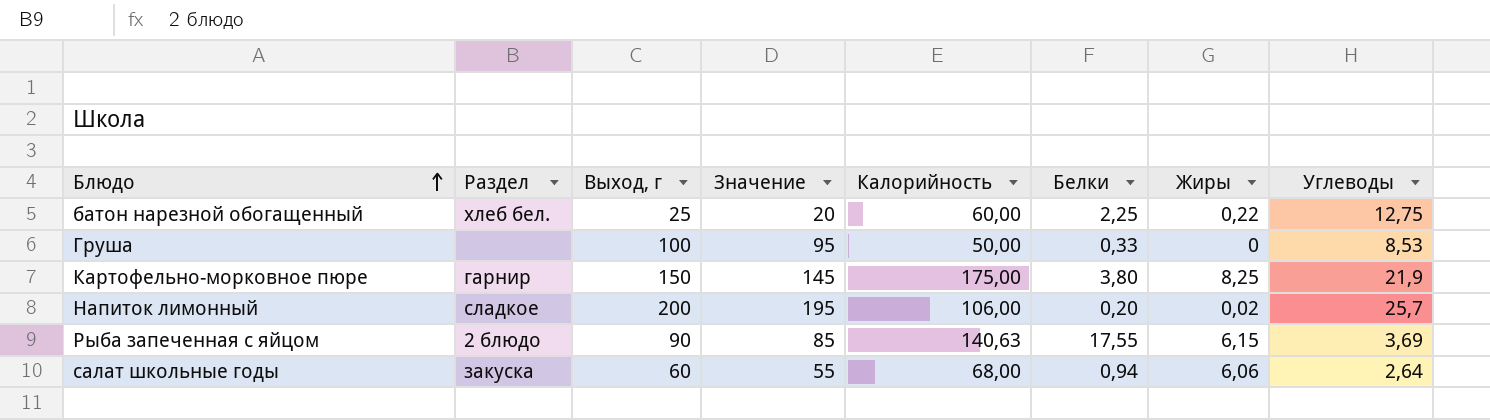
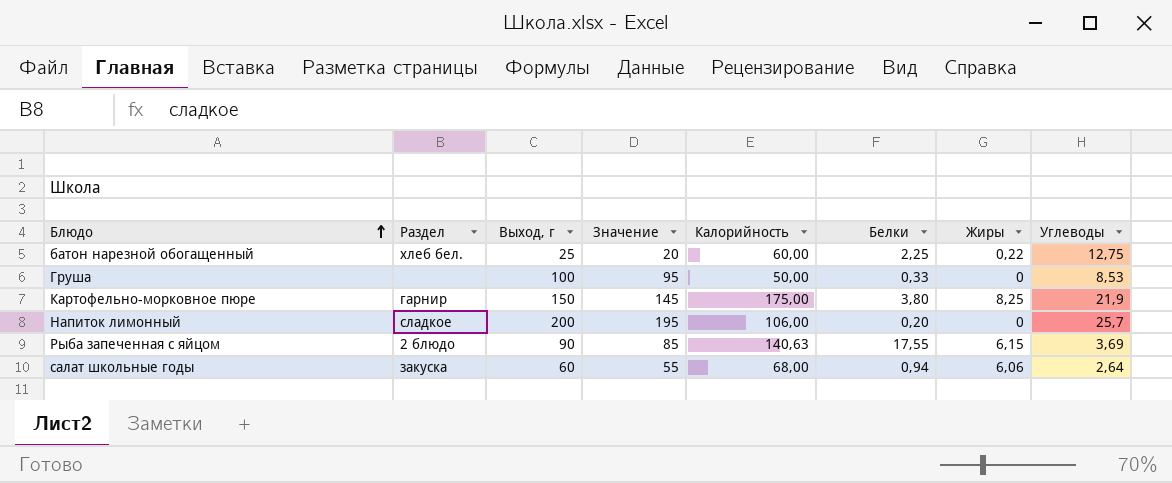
Напиток лимонный | Жиры: 0,02 -> 0

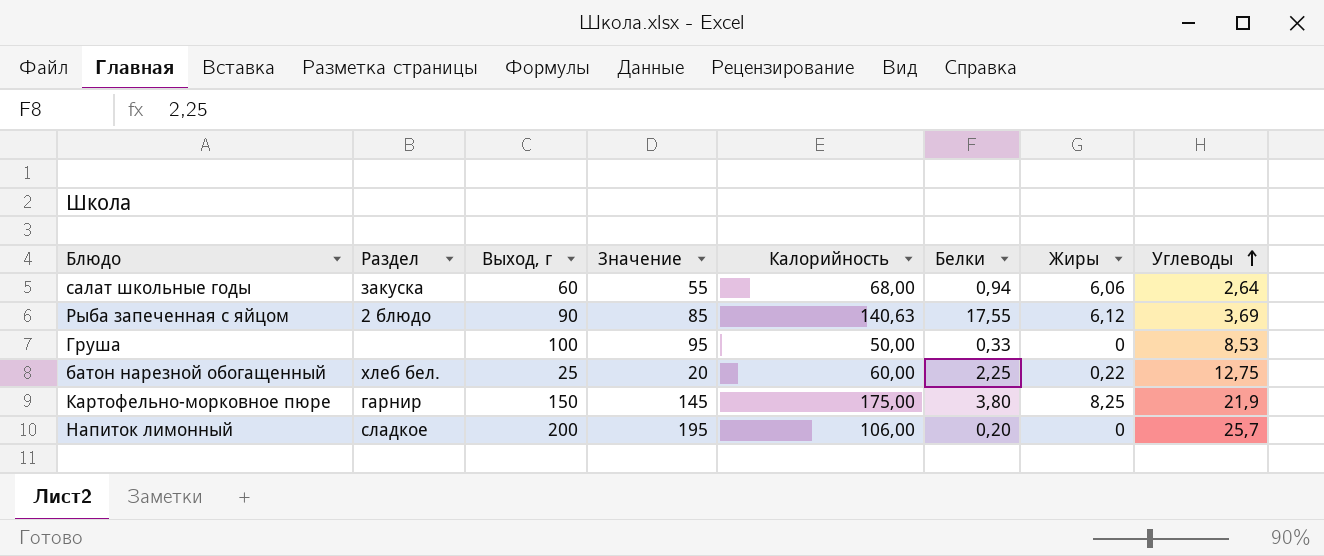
row order: Блюдо ascending -> Углеводы ascending
Рыба запеченная с яйцом | Жиры: 6,15 -> 6,12

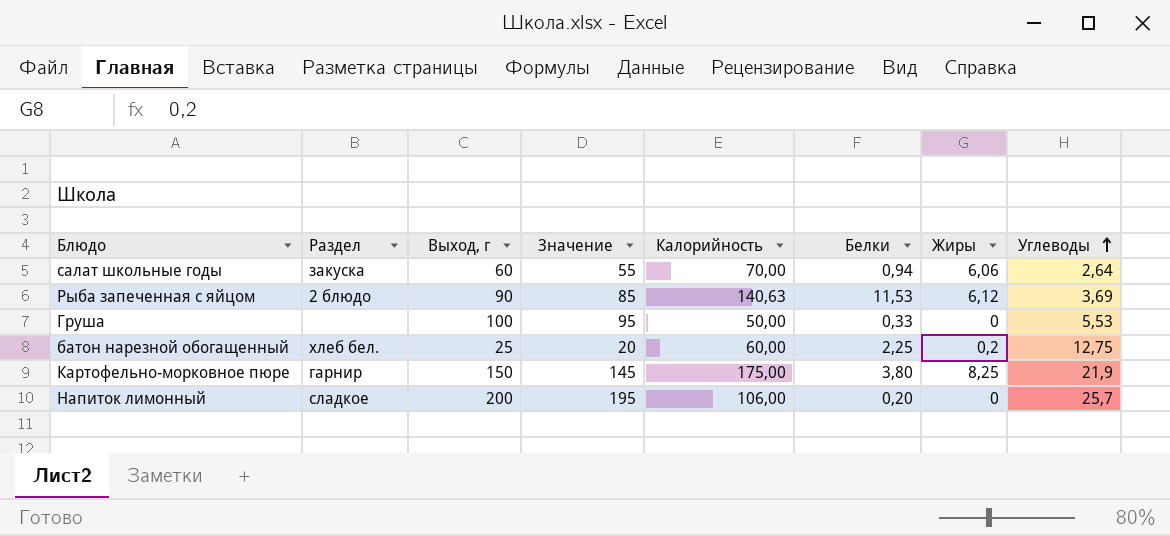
салат школьные годы | Калорийность: 68,00 -> 70,00
Рыба запеченная с яйцом | Белки: 17,55 -> 11,53
Груша | Углеводы: 8,53 -> 5,53
батон нарезной обогащенный | Жиры: 0,22 -> 0,2

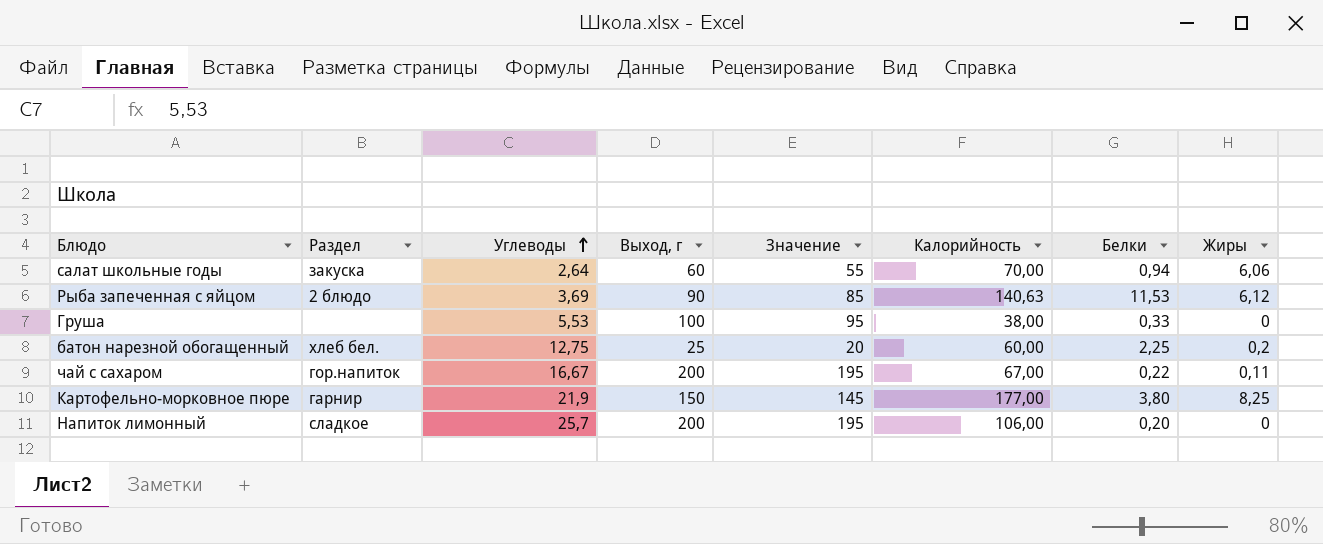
column Углеводы | position: 8 -> 3
Груша | Калорийность: 50,00 -> 38,00
row чай с сахаром: none -> гор.напиток | 16,67 | 200 | 195 | 67,00 | 0,22 | 0,11
Картофельно-морковное пюре | Калорийность: 175,00 -> 177,00

